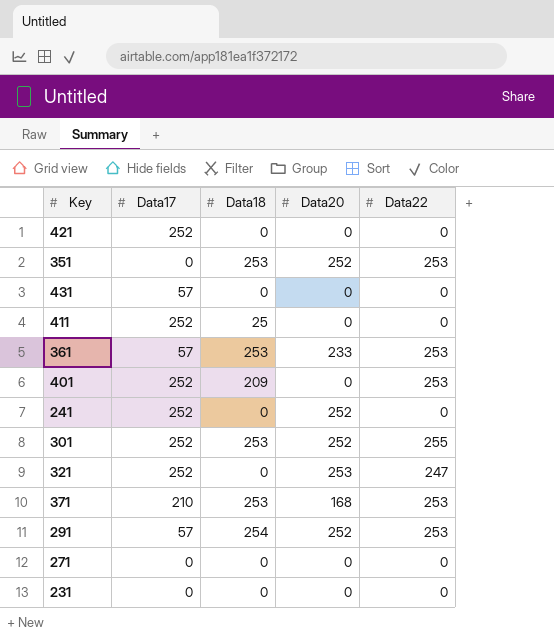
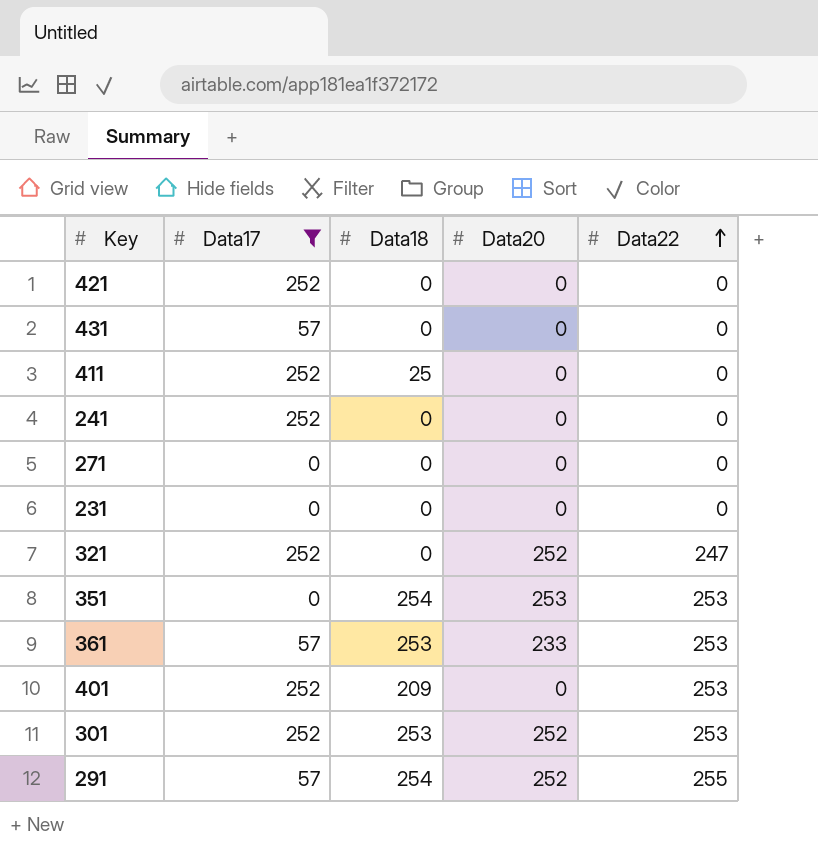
filter: none -> Data17 != 210
row order: none -> Data22 ascending
241 | Data20: 252 -> 0
321 | Data20: 253 -> 252
351 | Data18: 253 -> 254
351 | Data20: 252 -> 253
301 | Data22: 255 -> 253
291 | Data22: 253 -> 255

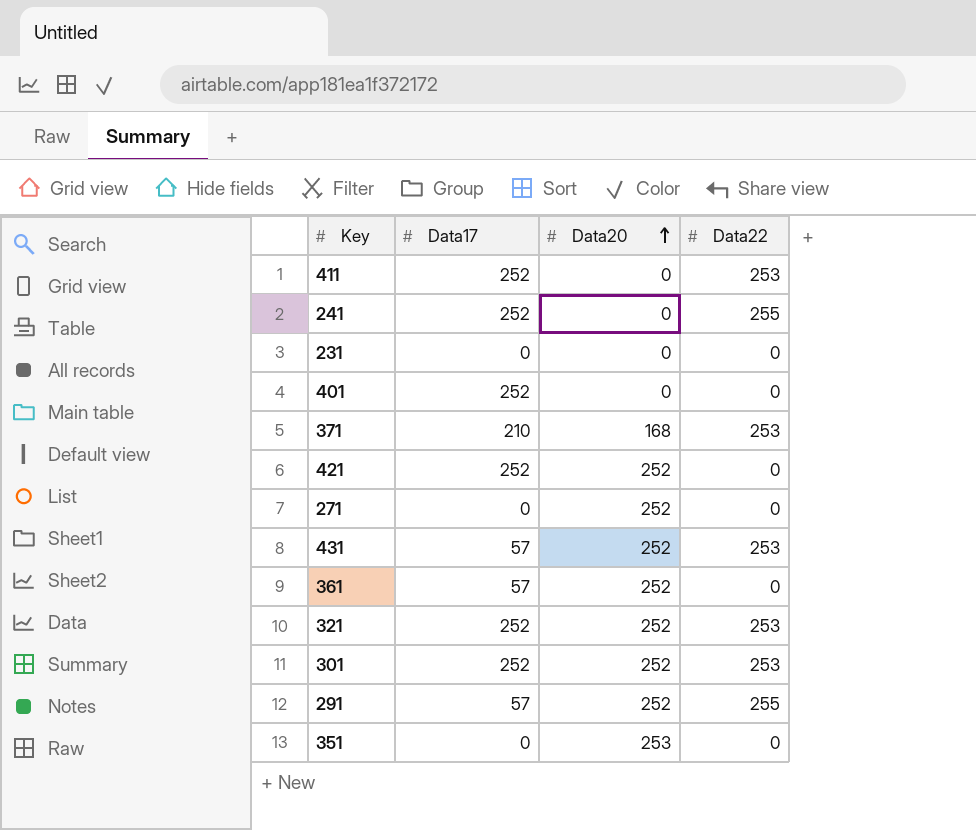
filter: Data17 != 210 -> none
row order: Data22 ascending -> Data20 ascending
column Data18 | position: 3 -> none
411 | Data22: 0 -> 253
241 | Data22: 0 -> 255
401 | Data22: 253 -> 0
421 | Data20: 0 -> 252
271 | Data20: 0 -> 252
431 | Data20: 0 -> 252
431 | Data22: 0 -> 253
361 | Data20: 233 -> 252
361 | Data22: 253 -> 0
321 | Data22: 247 -> 253
351 | Data22: 253 -> 0

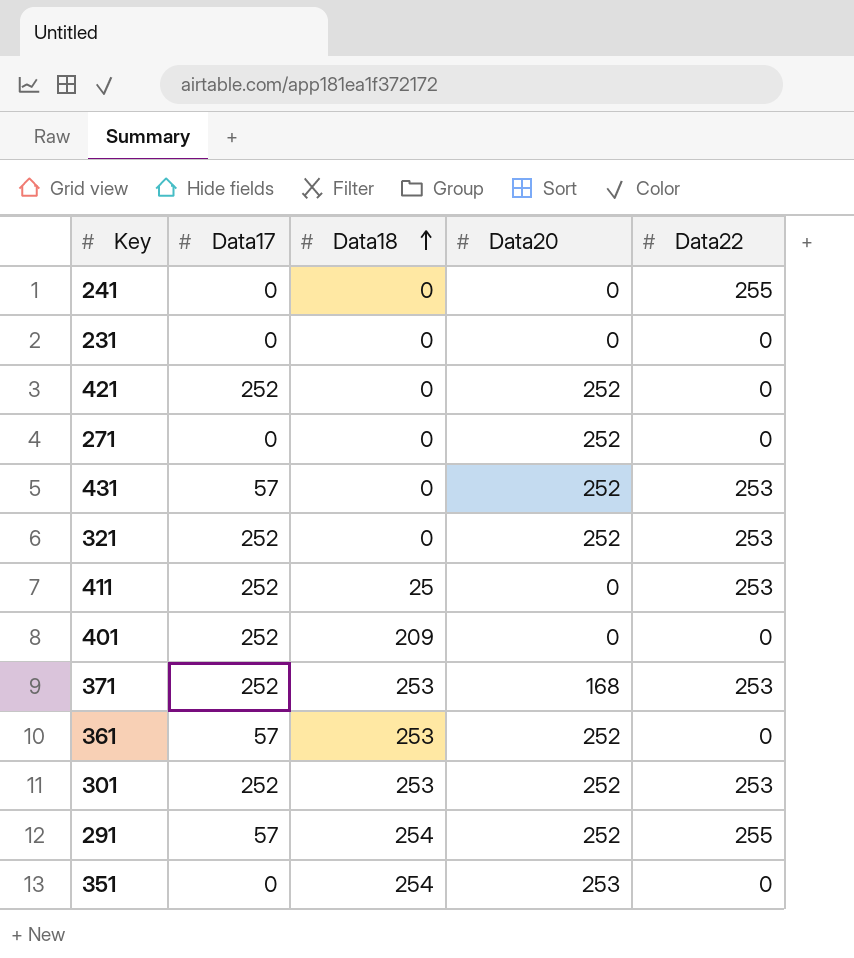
row order: Data20 ascending -> Data18 ascending
column Data18 | position: none -> 3
241 | Data17: 252 -> 0
371 | Data17: 210 -> 252

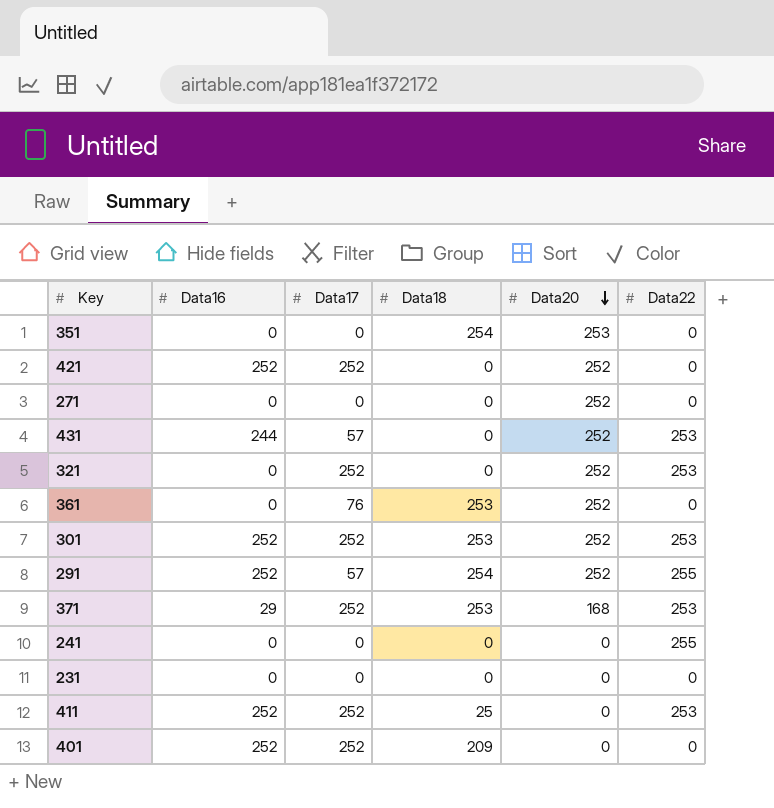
row order: Data18 ascending -> Data20 descending
column Data16 | position: none -> 2
361 | Data17: 57 -> 76

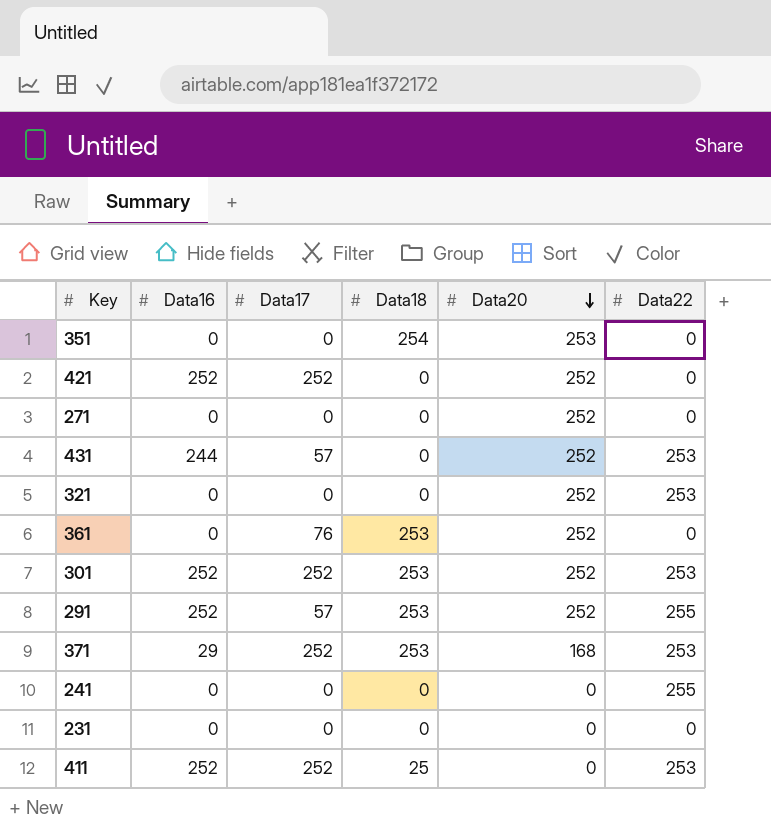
row 401: 252 | 252 | 209 | 0 | 0 -> none
321 | Data17: 252 -> 0
291 | Data18: 254 -> 253

